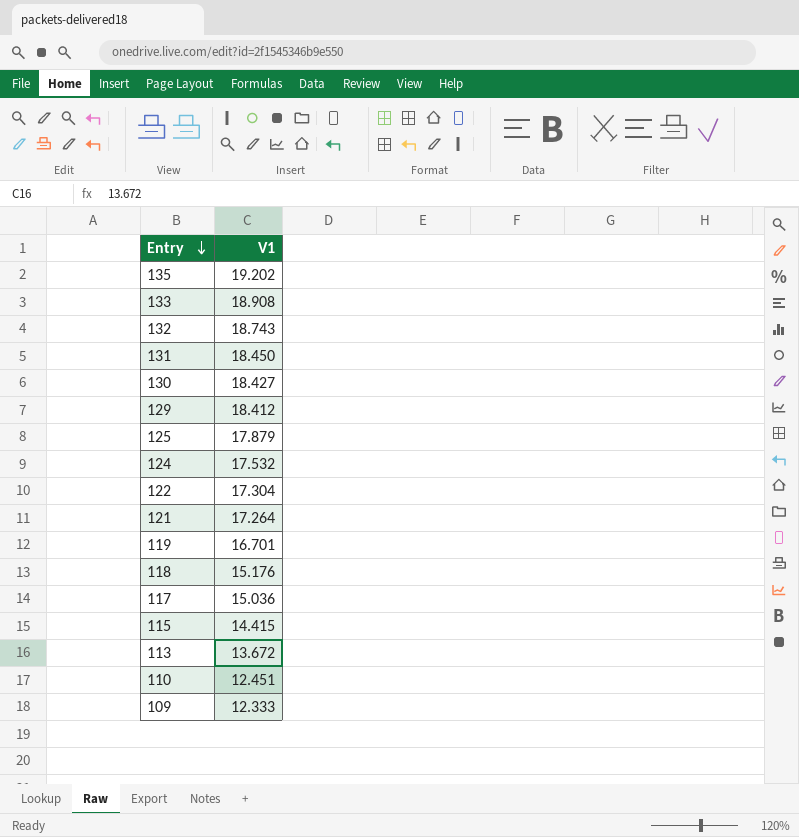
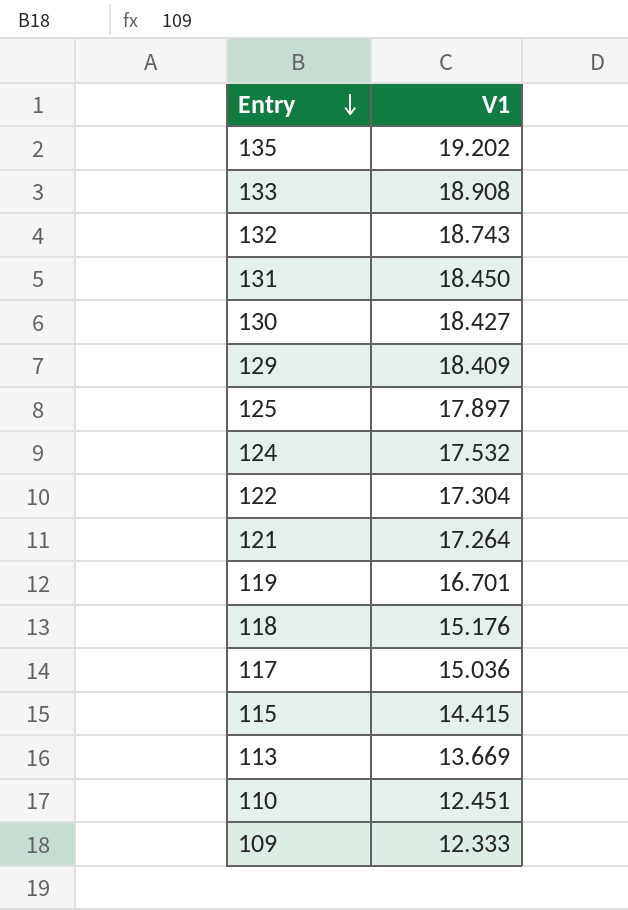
129 | V1: 18.412 -> 18.409
125 | V1: 17.879 -> 17.897
113 | V1: 13.672 -> 13.669

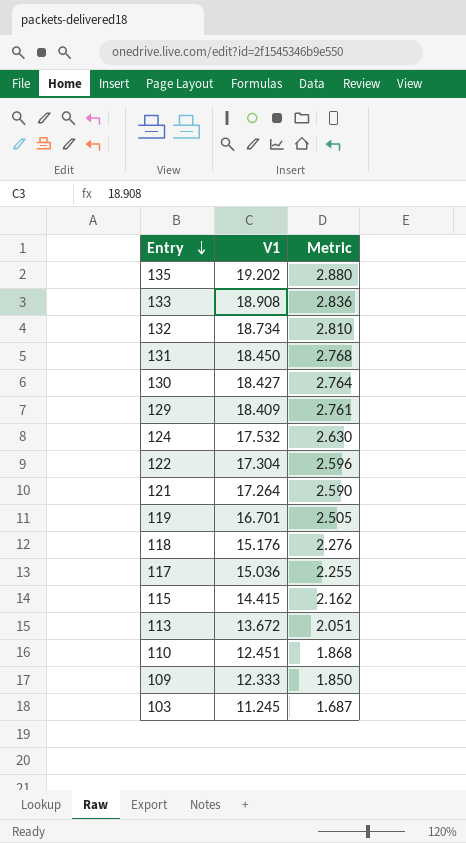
column Metric | formula: none -> [V1] * 0.15
row 125: 17.897 -> none
132 | V1: 18.743 -> 18.734
113 | V1: 13.669 -> 13.672
row 103: none -> 11.245 | 1.687

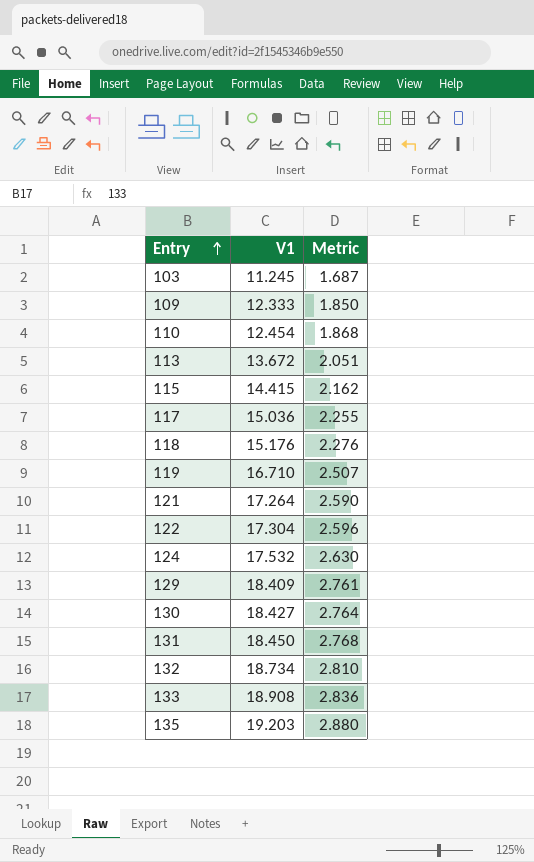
row order: Entry descending -> Entry ascending
110 | V1: 12.451 -> 12.454
119 | V1: 16.701 -> 16.710
119 | Metric: 2.505 -> 2.507
135 | V1: 19.202 -> 19.203

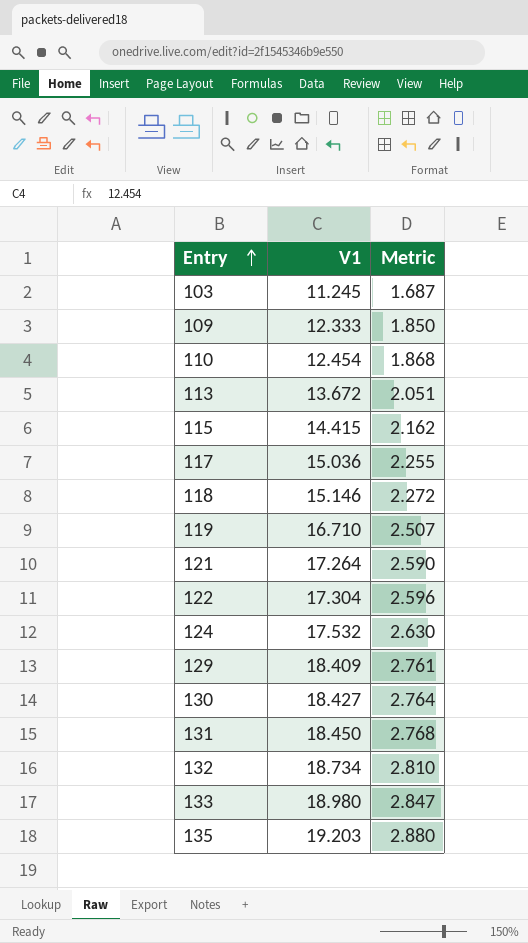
118 | V1: 15.176 -> 15.146
118 | Metric: 2.276 -> 2.272
133 | V1: 18.908 -> 18.980
133 | Metric: 2.836 -> 2.847

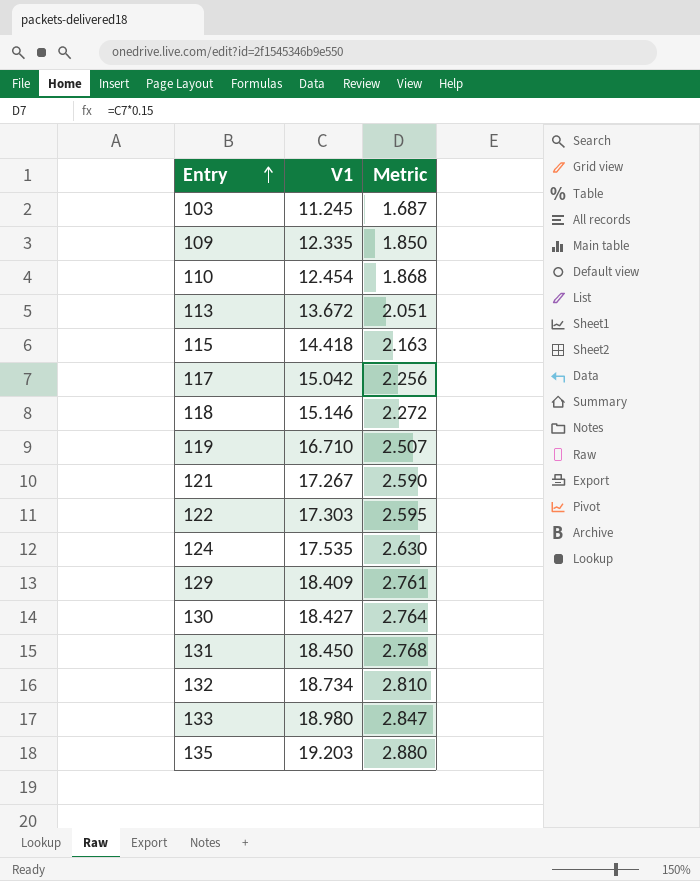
109 | V1: 12.333 -> 12.335
115 | V1: 14.415 -> 14.418
115 | Metric: 2.162 -> 2.163
117 | V1: 15.036 -> 15.042
117 | Metric: 2.255 -> 2.256
121 | V1: 17.264 -> 17.267
122 | V1: 17.304 -> 17.303
122 | Metric: 2.596 -> 2.595
124 | V1: 17.532 -> 17.535

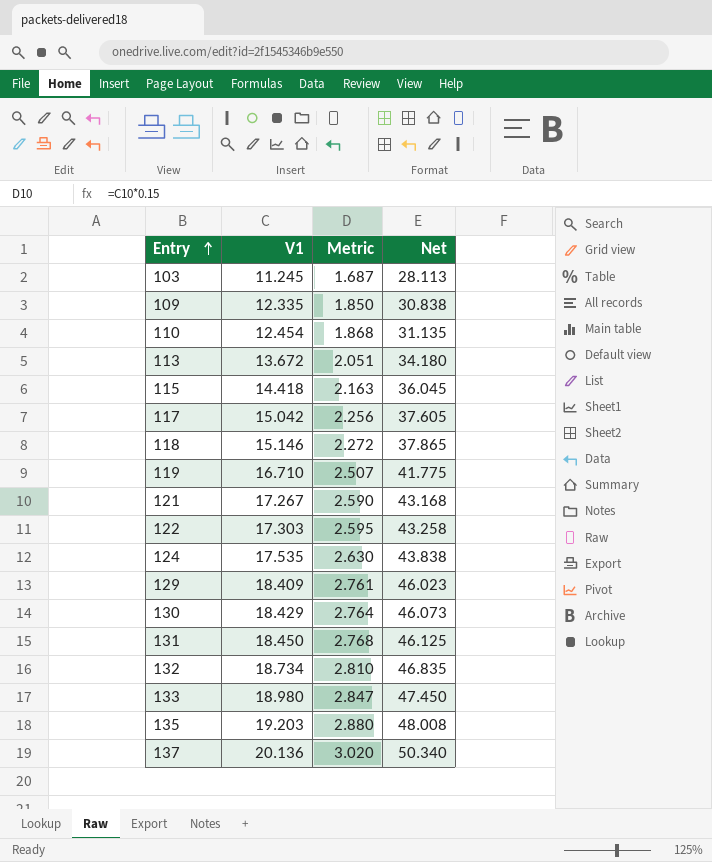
column Net | formula: none -> [V1] * 2.5
130 | V1: 18.427 -> 18.429
row 137: none -> 20.136 | 3.020 | 50.340

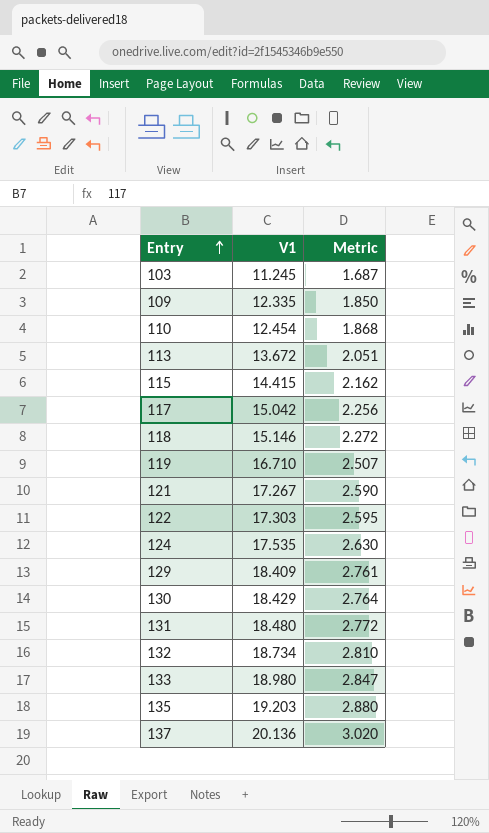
column Net | formula: [V1] * 2.5 -> none
115 | V1: 14.418 -> 14.415
115 | Metric: 2.163 -> 2.162
131 | V1: 18.450 -> 18.480
131 | Metric: 2.768 -> 2.772

